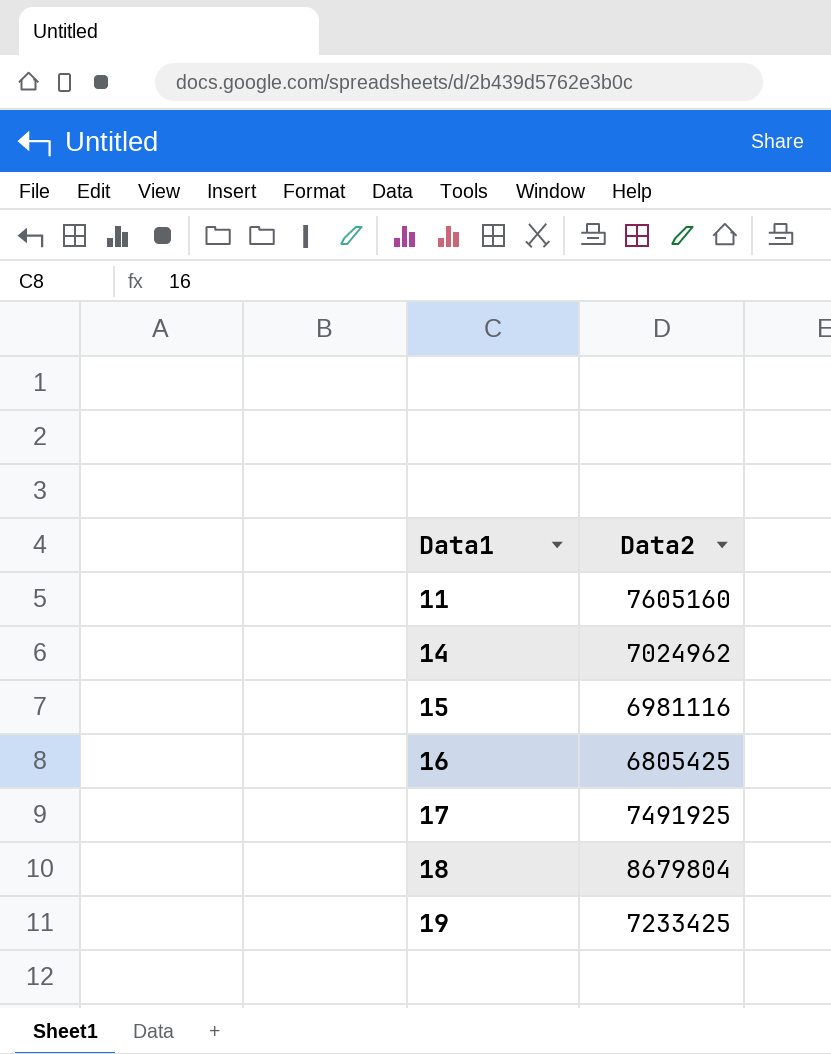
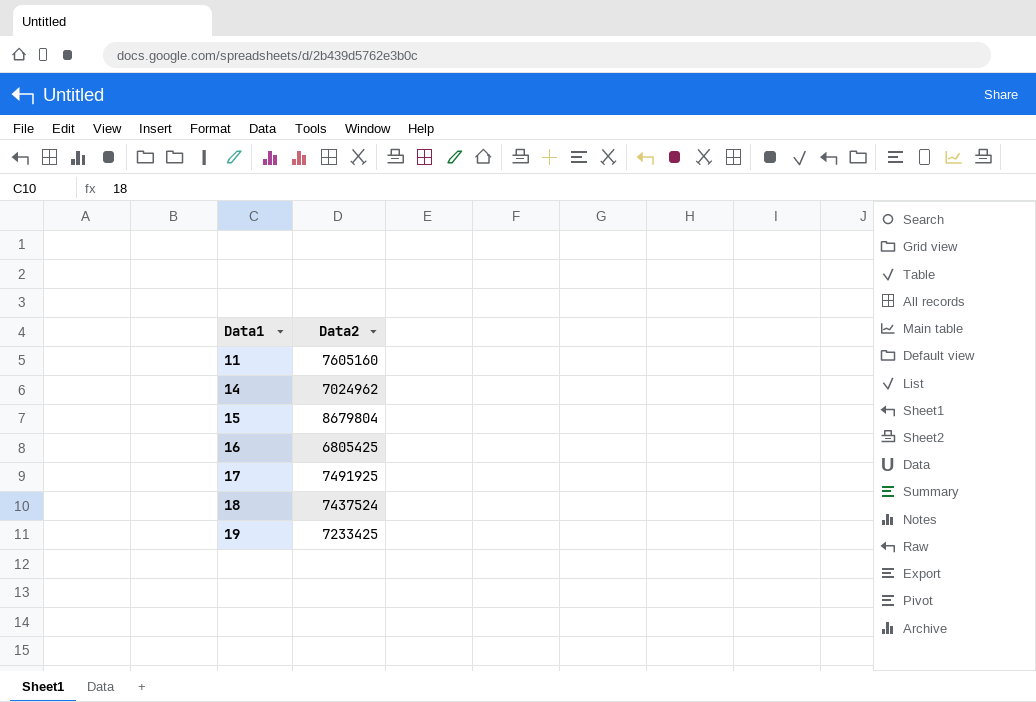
15 | Data2: 6981116 -> 8679804
18 | Data2: 8679804 -> 7437524

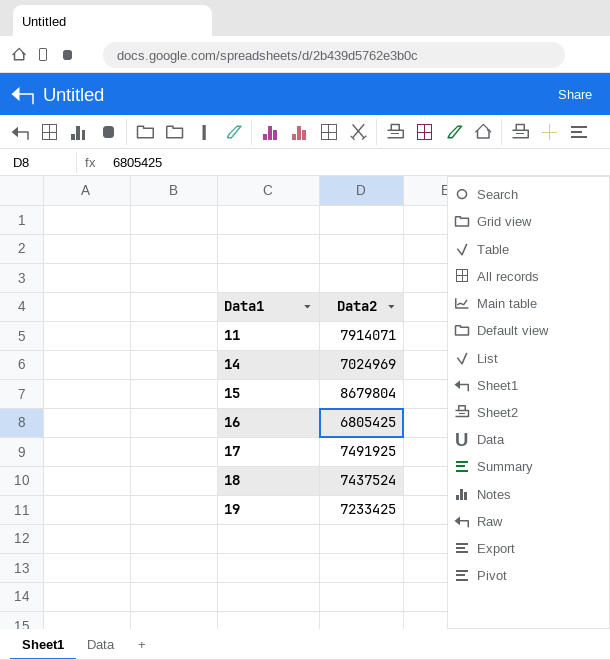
11 | Data2: 7605160 -> 7914071
14 | Data2: 7024962 -> 7024969

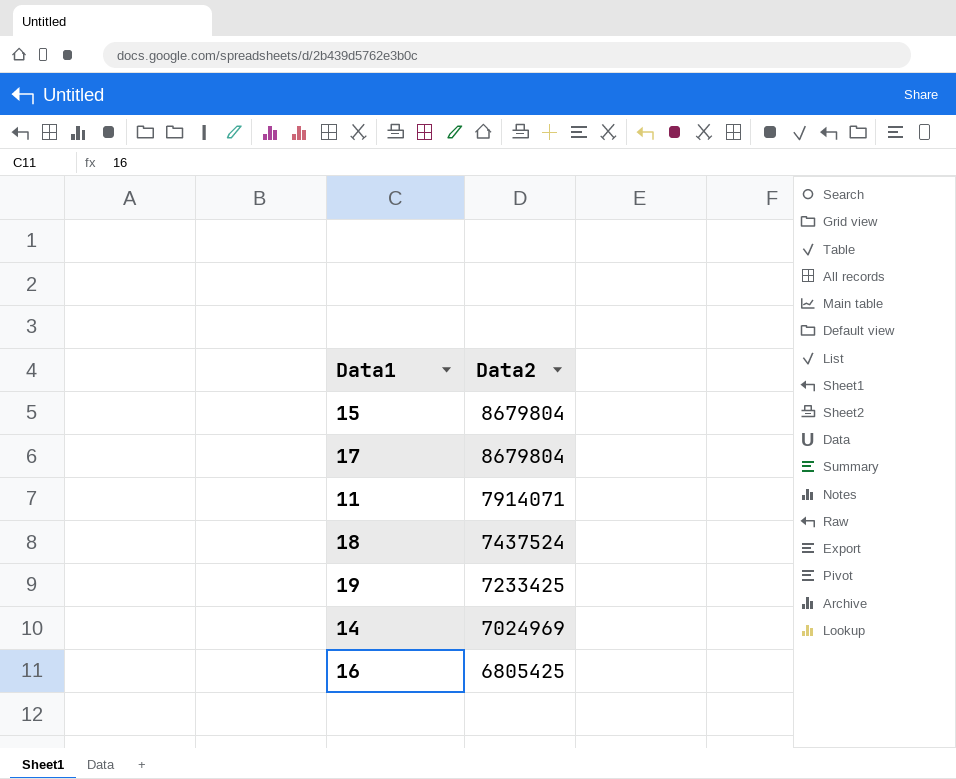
row order: Data1 ascending -> Data2 descending
17 | Data2: 7491925 -> 8679804

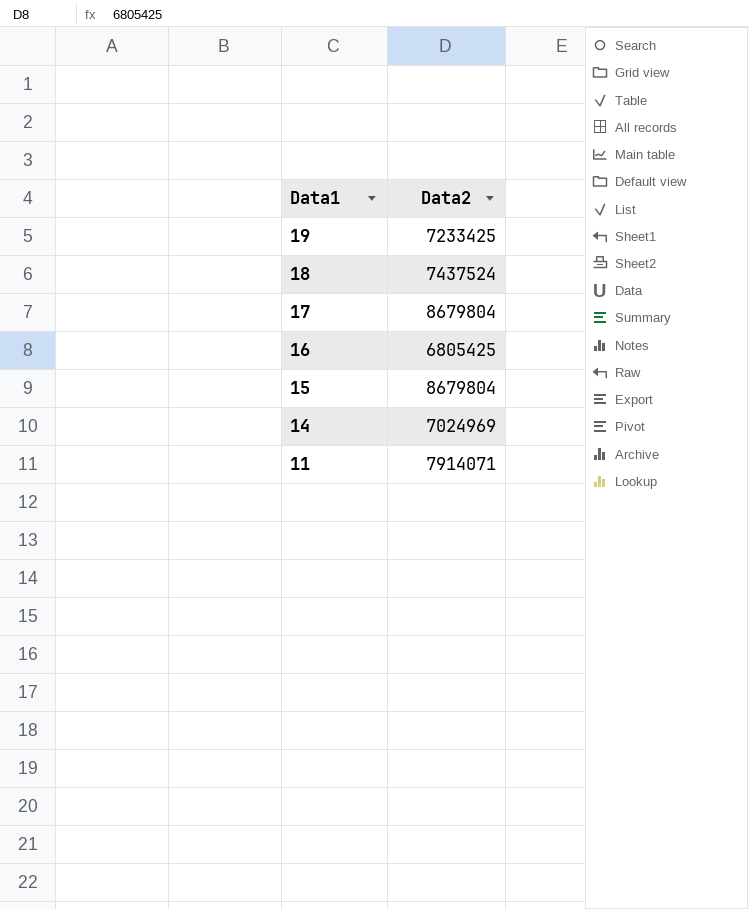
row order: Data2 descending -> Data1 descending

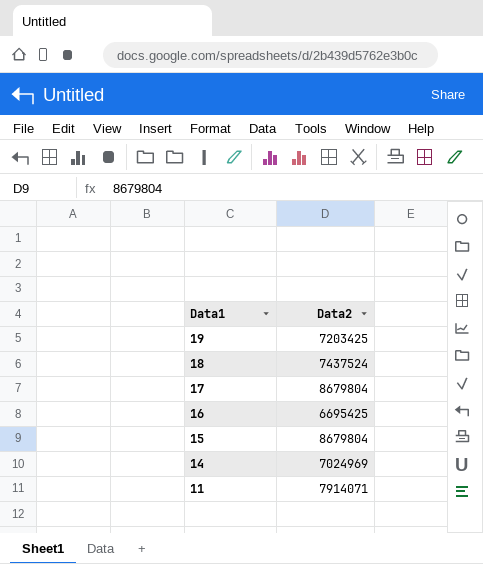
19 | Data2: 7233425 -> 7203425
16 | Data2: 6805425 -> 6695425

